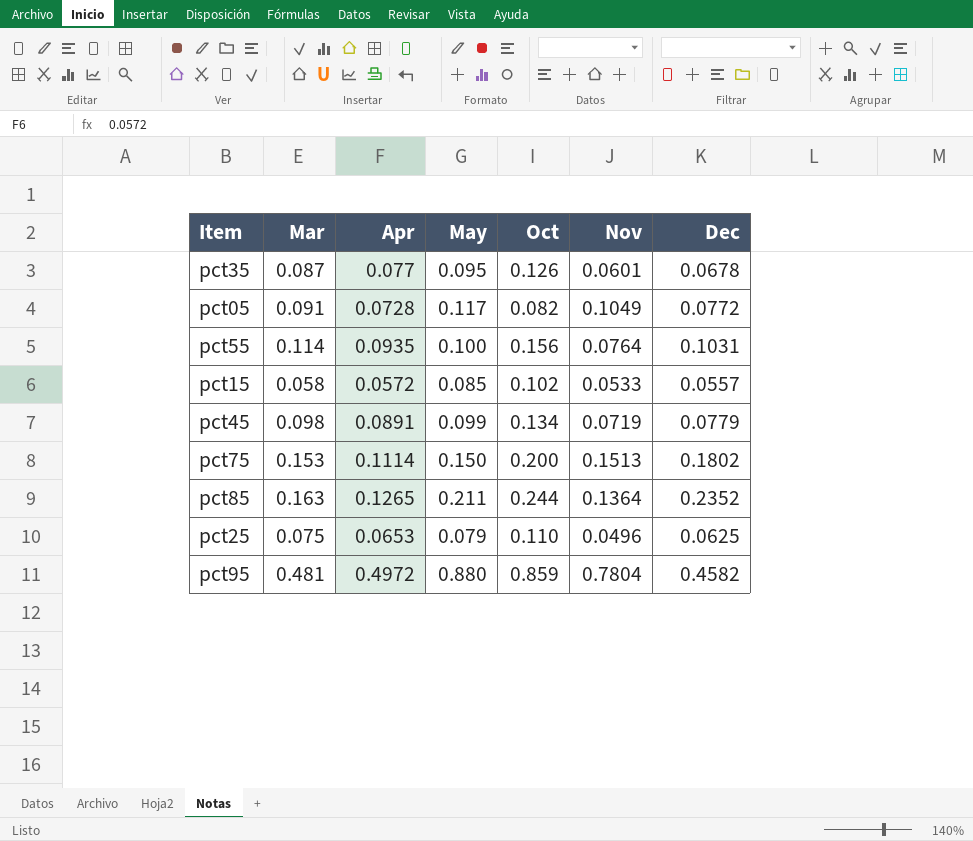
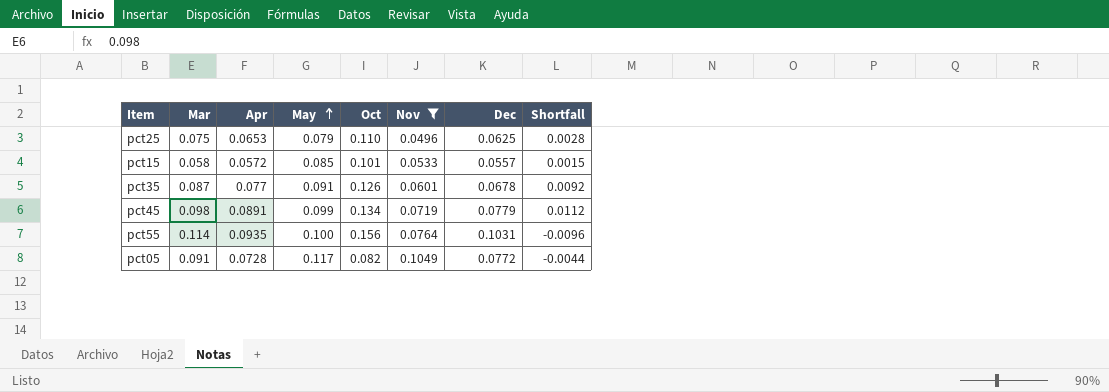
filter: none -> Nov <= 0.1049
row order: none -> May ascending
column Shortfall | formula: none -> [Apr] - [Dec]
pct15 | Oct: 0.102 -> 0.101
pct35 | May: 0.095 -> 0.091

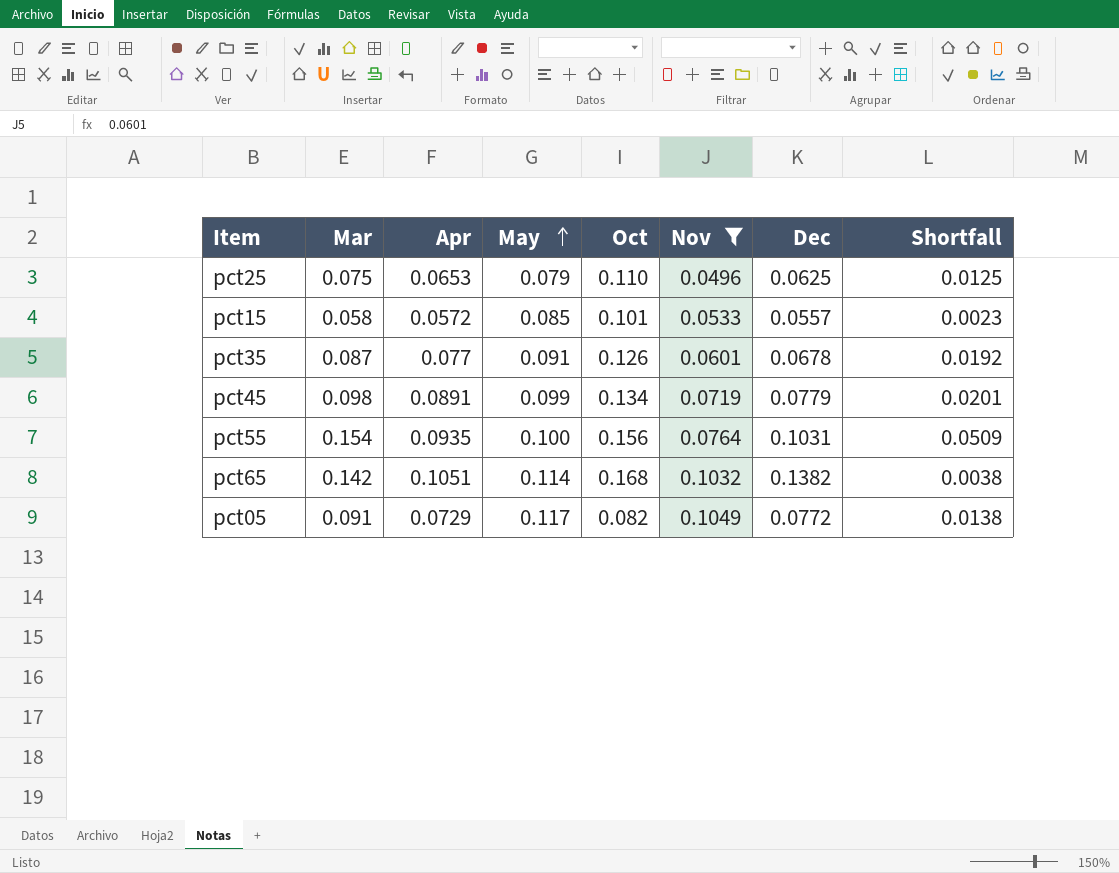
column Shortfall | formula: [Apr] - [Dec] -> [Mar] - [Dec]
pct55 | Mar: 0.114 -> 0.154
row pct65: none -> 0.142 | 0.1051 | 0.114 | 0.168 | 0.1032 | 0.1382 | 0.0038
pct05 | Apr: 0.0728 -> 0.0729

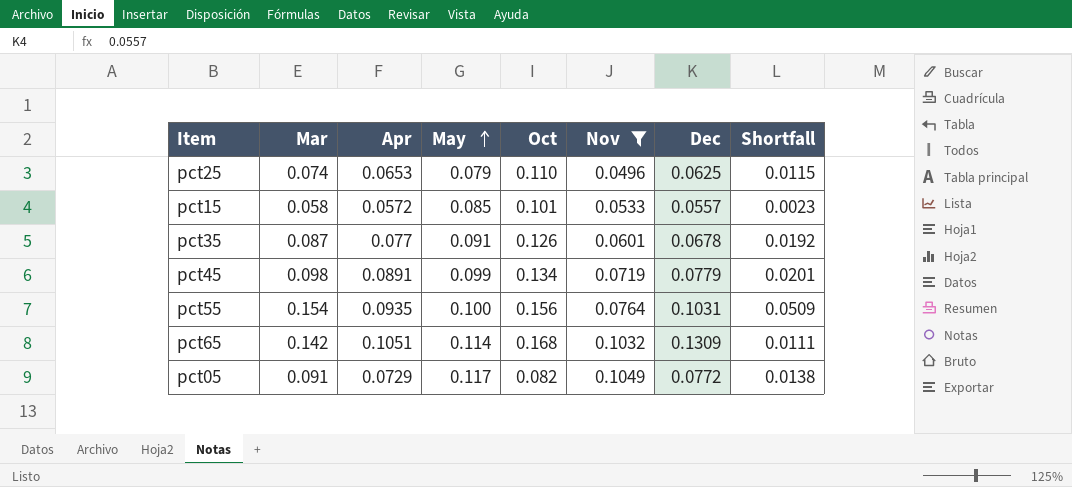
pct25 | Mar: 0.075 -> 0.074
pct25 | Shortfall: 0.0125 -> 0.0115
pct65 | Dec: 0.1382 -> 0.1309
pct65 | Shortfall: 0.0038 -> 0.0111

